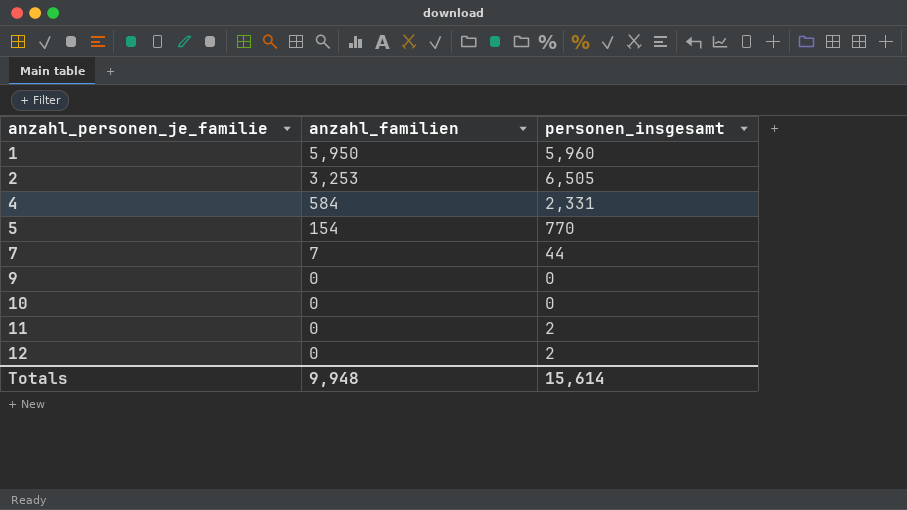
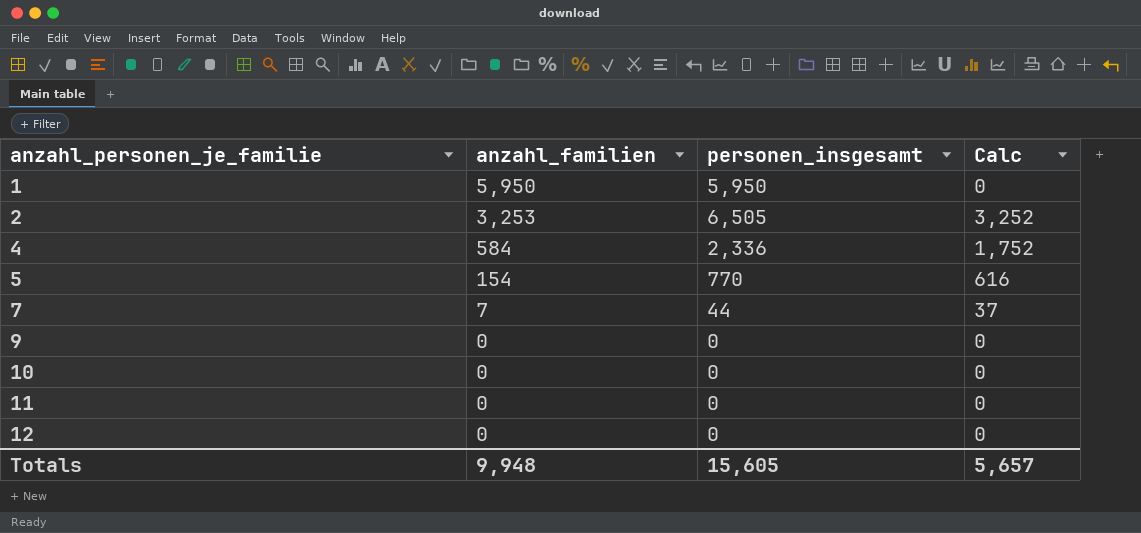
column Calc | formula: none -> [personen_insgesamt] - [anzahl_familien]
1 | personen_insgesamt: 5,960 -> 5,950
4 | personen_insgesamt: 2,331 -> 2,336
11 | personen_insgesamt: 2 -> 0
12 | personen_insgesamt: 2 -> 0
Totals | personen_insgesamt: 15,614 -> 15,605

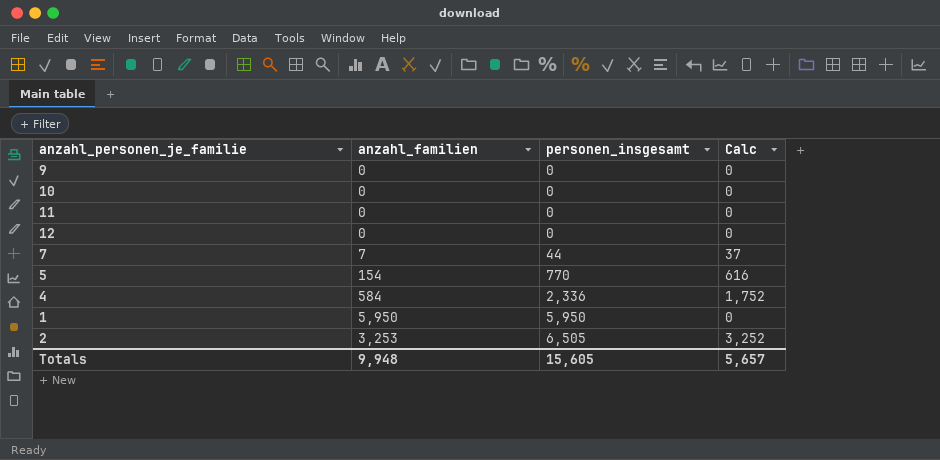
row order: anzahl_personen_je_familie ascending -> personen_insgesamt ascending

